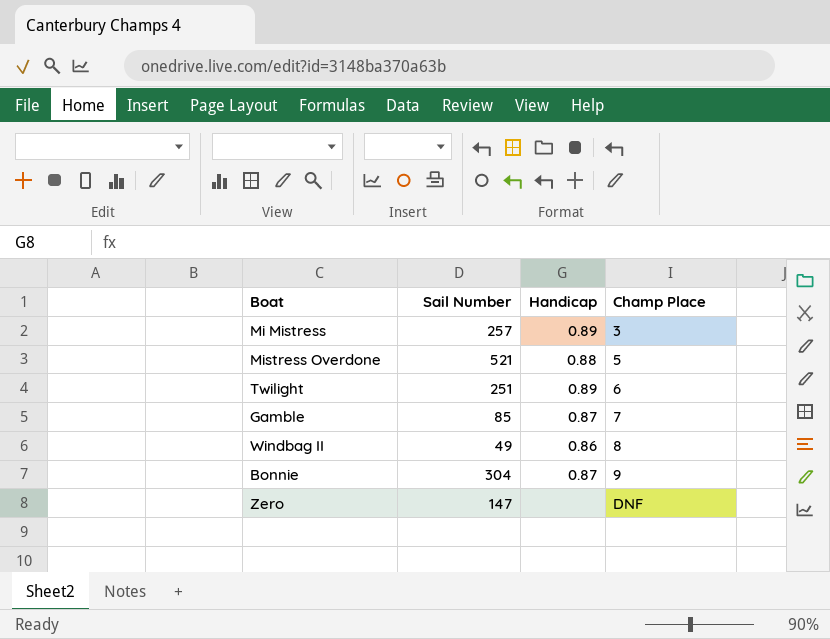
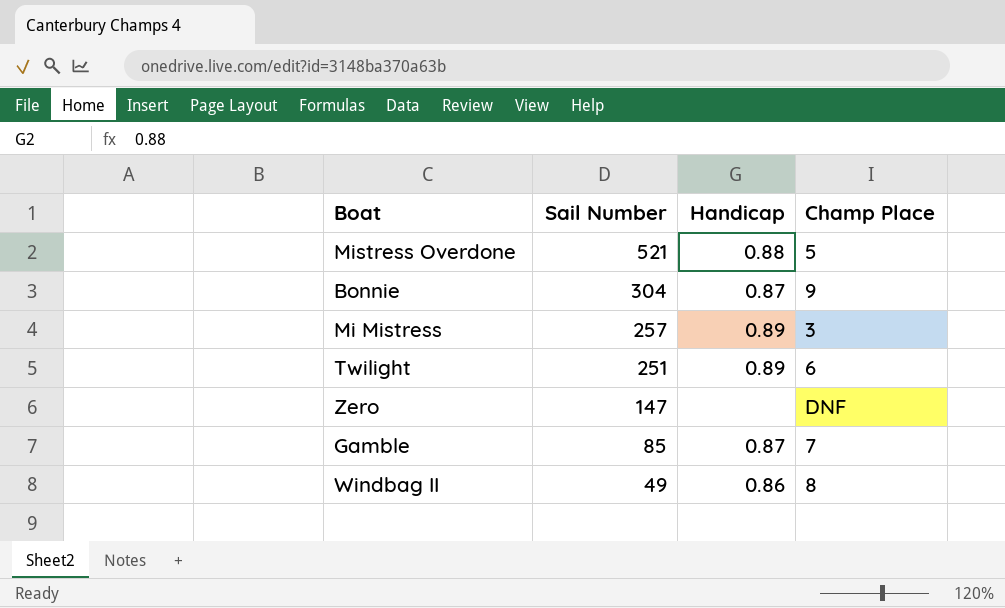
row order: Champ Place ascending -> Sail Number descending

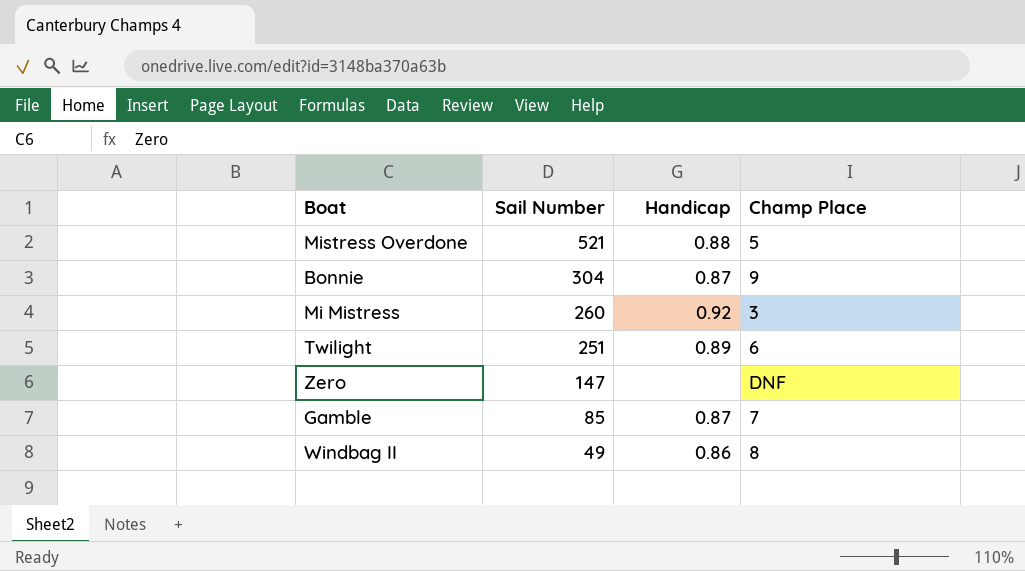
Mi Mistress | Sail Number: 257 -> 260
Mi Mistress | Handicap: 0.89 -> 0.92

